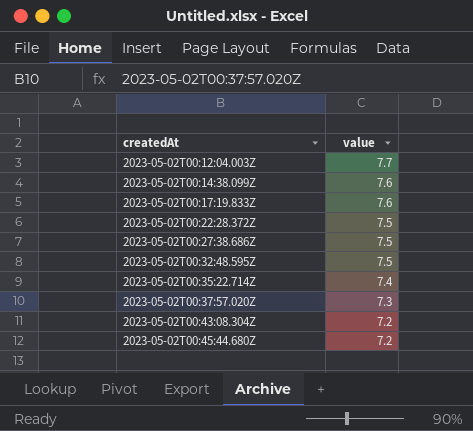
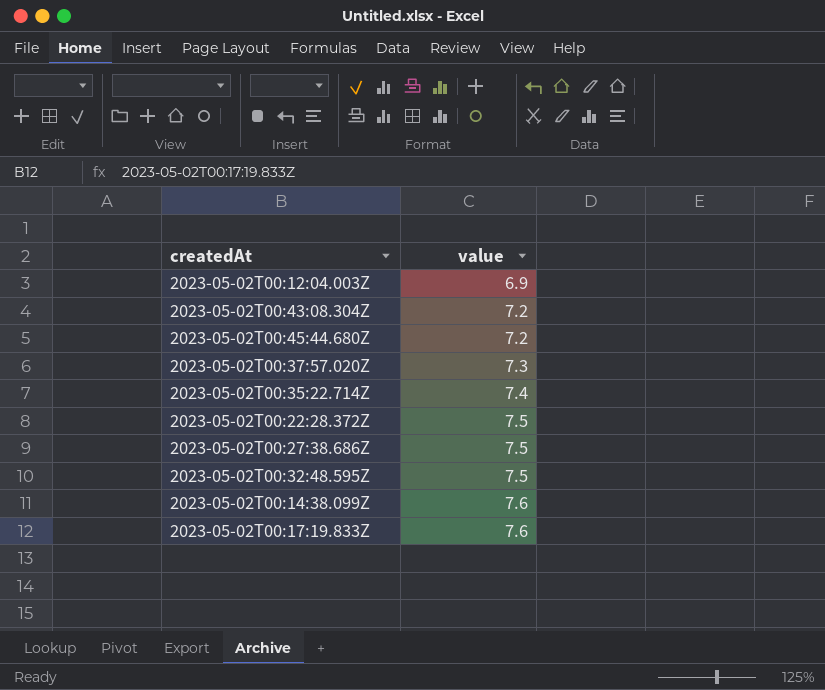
row order: createdAt ascending -> value ascending
2023-05-02T00:12:04.003Z | value: 7.7 -> 6.9

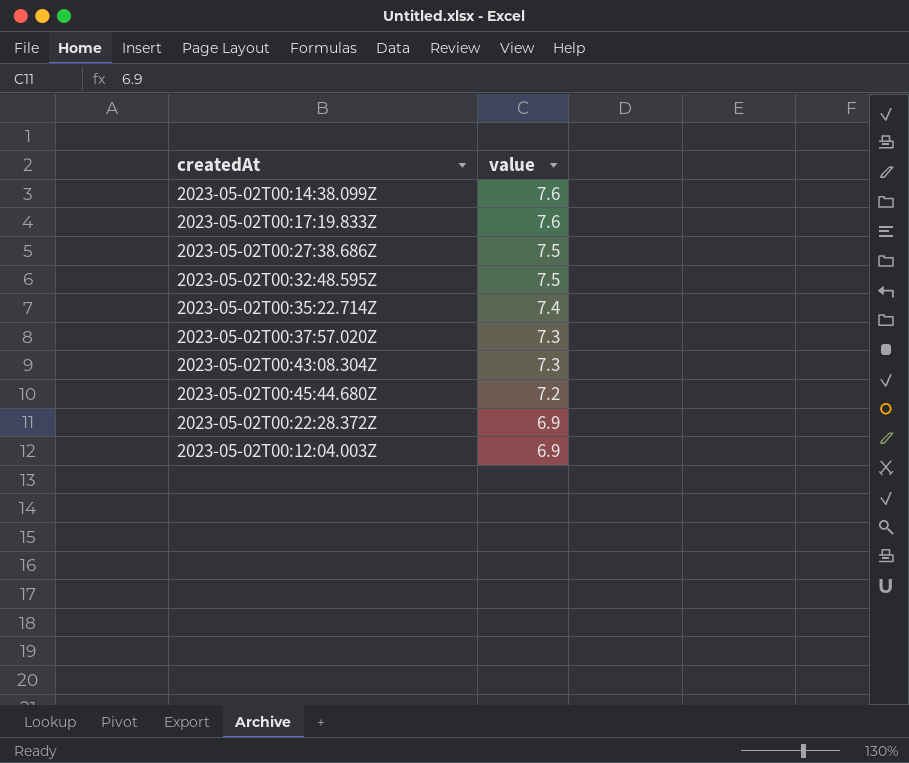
row order: value ascending -> value descending
2023-05-02T00:43:08.304Z | value: 7.2 -> 7.3
2023-05-02T00:22:28.372Z | value: 7.5 -> 6.9

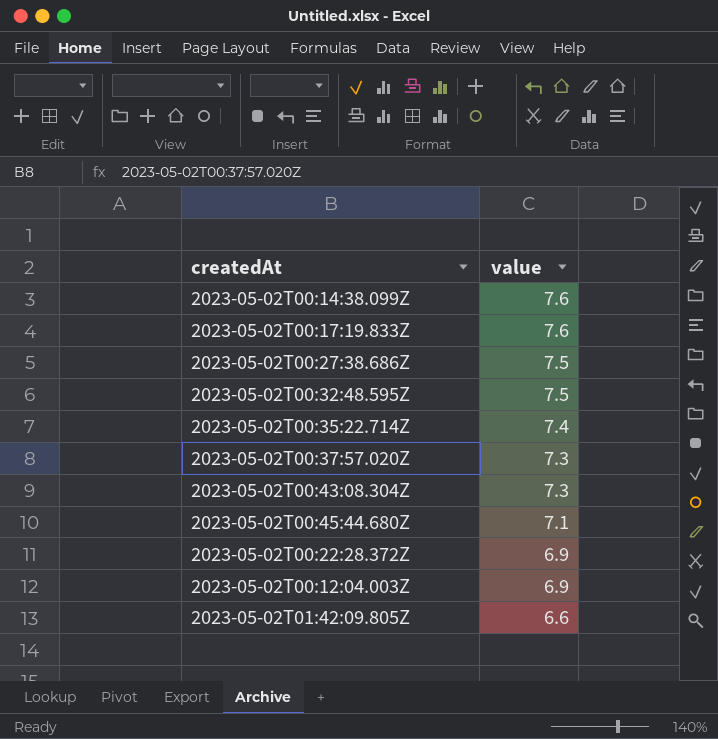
2023-05-02T00:45:44.680Z | value: 7.2 -> 7.1
row 2023-05-02T01:42:09.805Z: none -> 6.6

